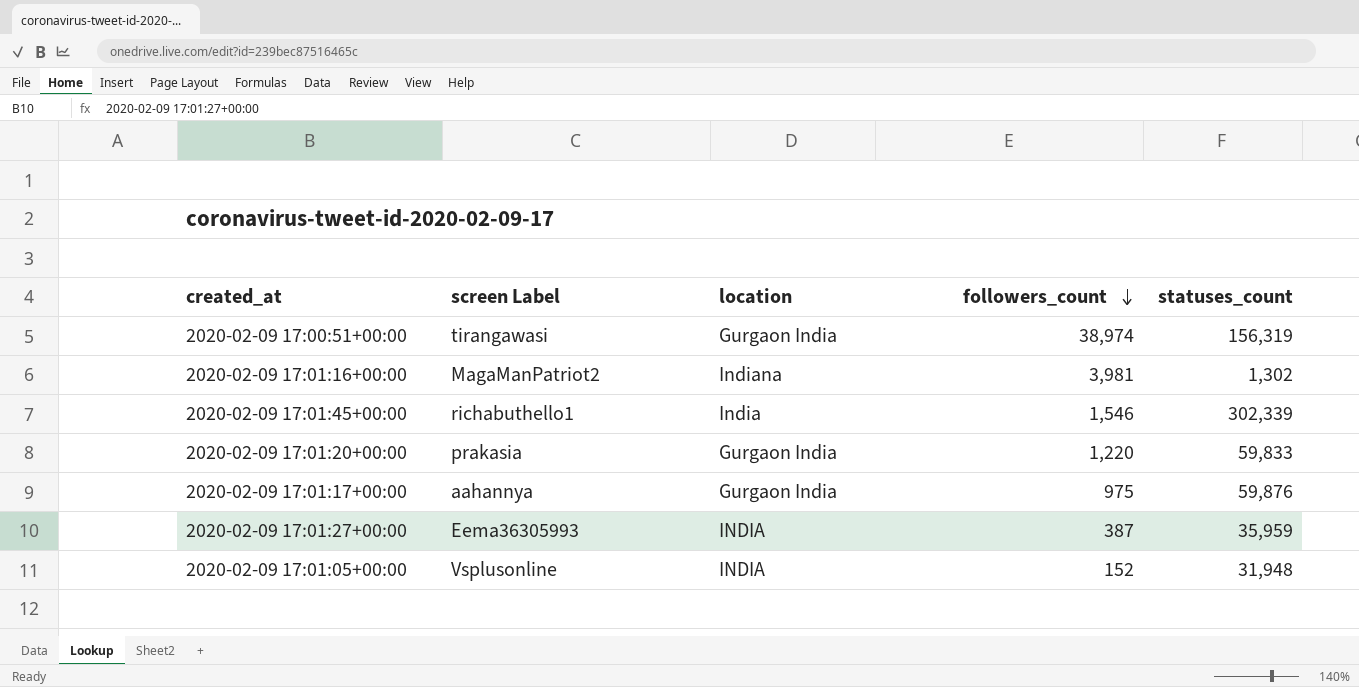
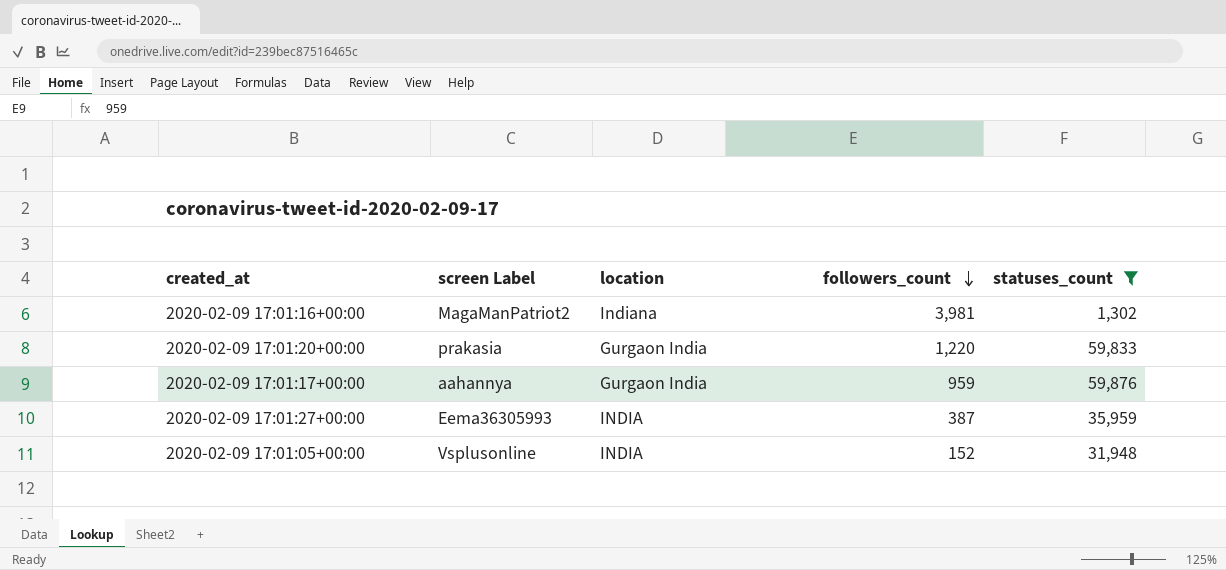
filter: none -> statuses_count <= 59,876
2020-02-09 17:01:17+00:00 | followers_count: 975 -> 959

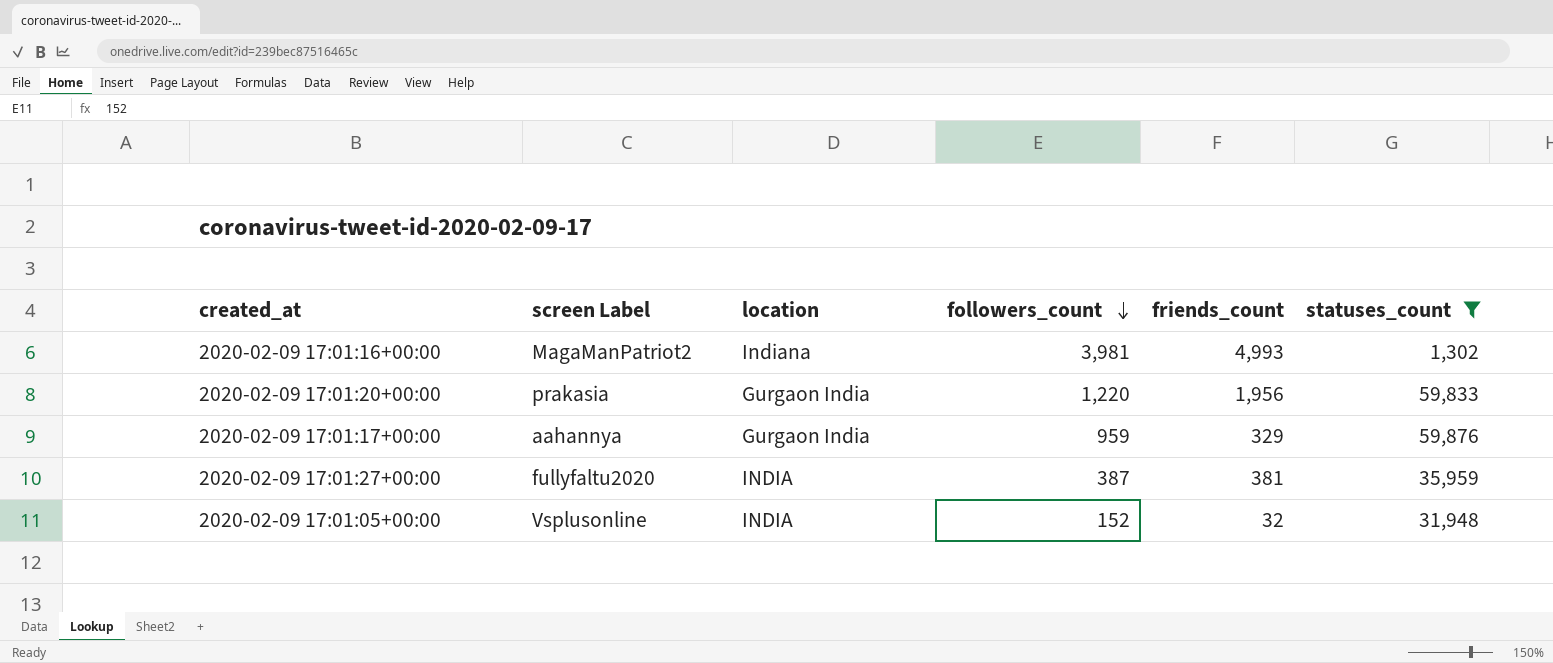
column friends_count | position: none -> 5
2020-02-09 17:01:27+00:00 | screen Label: Eema36305993 -> fullyfaltu2020

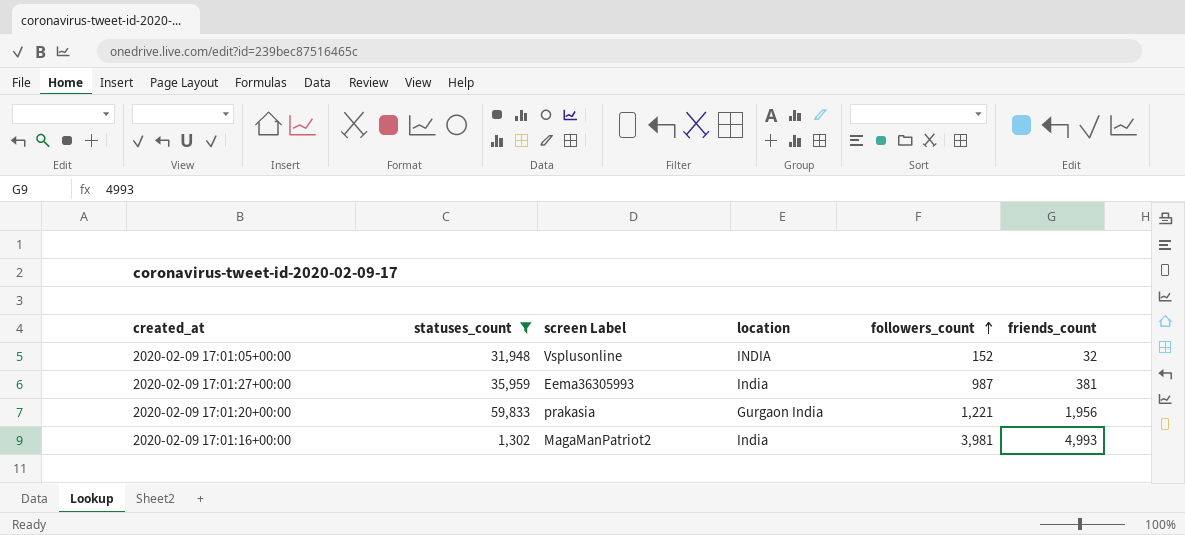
row order: followers_count descending -> followers_count ascending
column statuses_count | position: 6 -> 2
row 2020-02-09 17:01:17+00:00: aahannya | Gurgaon India | 959 | 329 | 59,876 -> none
2020-02-09 17:01:27+00:00 | screen Label: fullyfaltu2020 -> Eema36305993
2020-02-09 17:01:27+00:00 | location: INDIA -> India
2020-02-09 17:01:27+00:00 | followers_count: 387 -> 987
2020-02-09 17:01:20+00:00 | followers_count: 1,220 -> 1,221
2020-02-09 17:01:16+00:00 | location: Indiana -> India

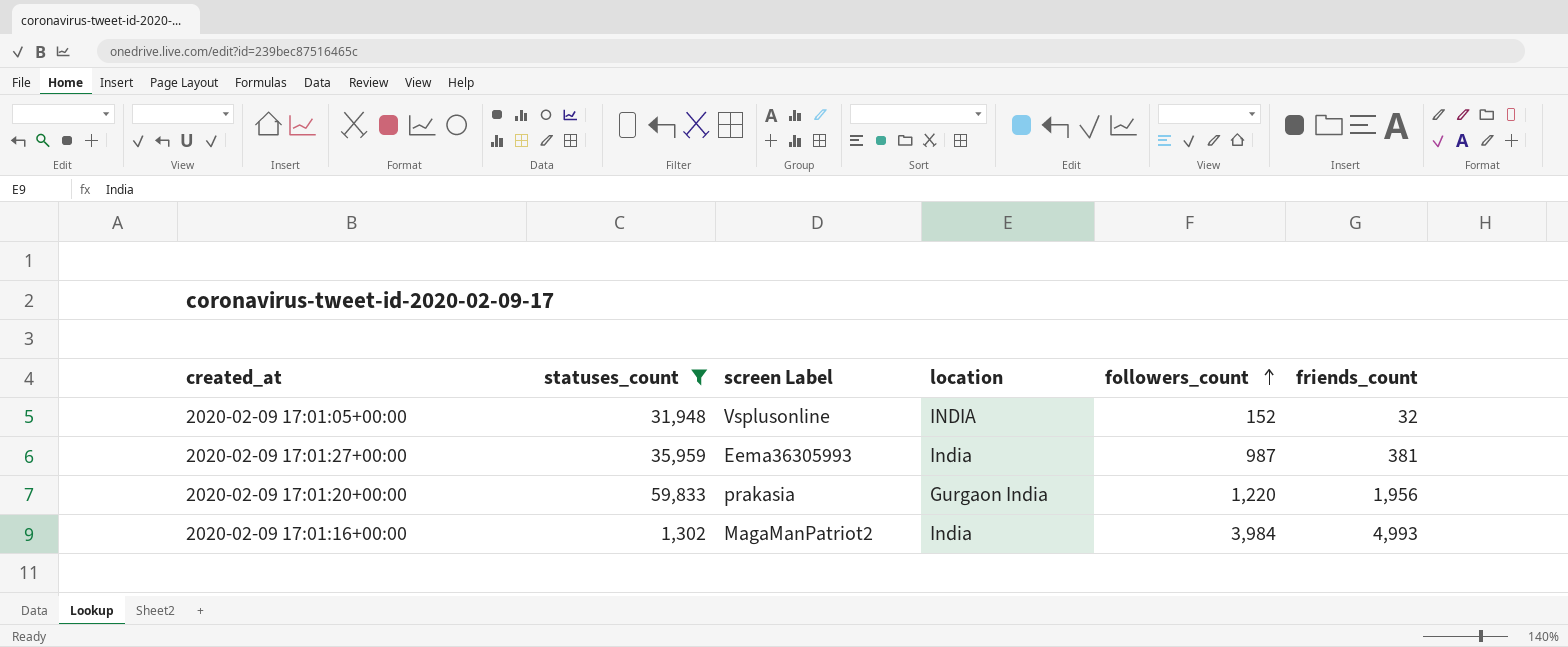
2020-02-09 17:01:20+00:00 | followers_count: 1,221 -> 1,220
2020-02-09 17:01:16+00:00 | followers_count: 3,981 -> 3,984

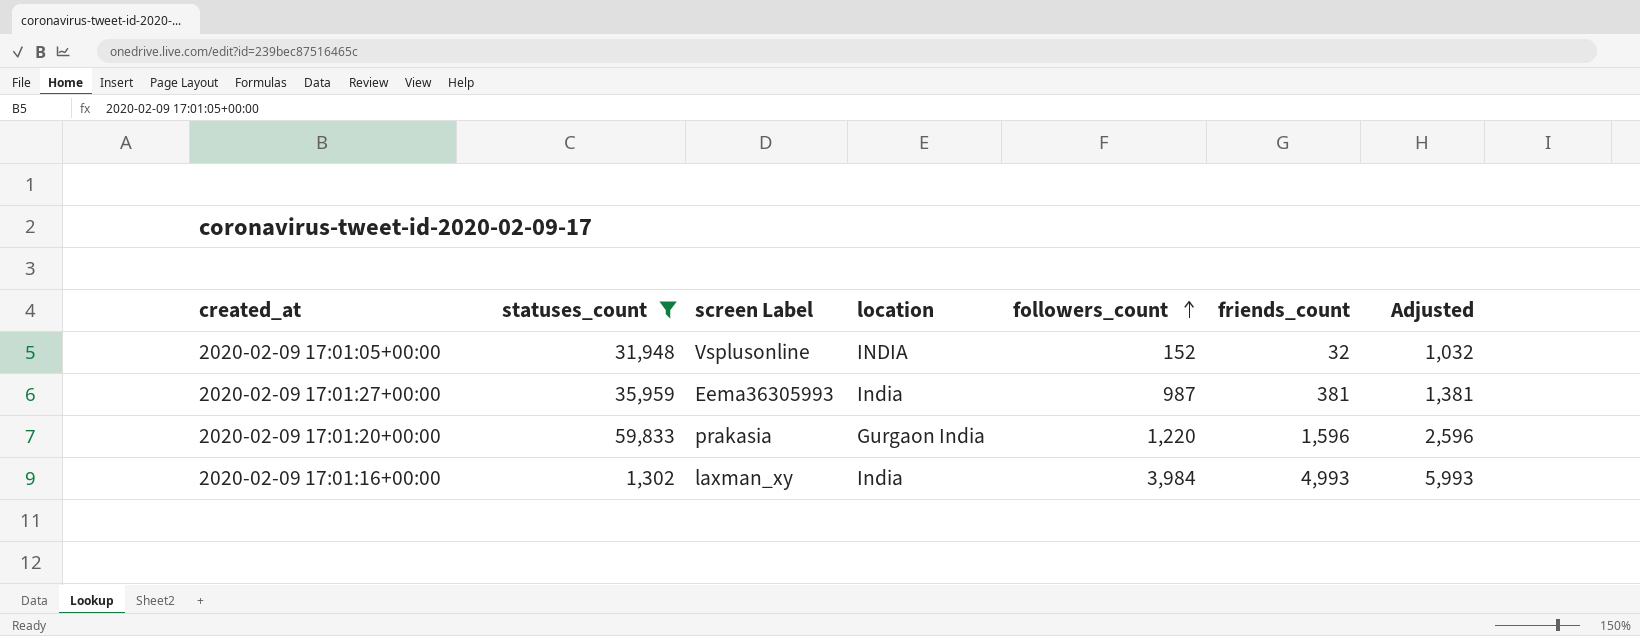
column Adjusted | formula: none -> [friends_count] + 1000
2020-02-09 17:01:20+00:00 | friends_count: 1,956 -> 1,596
2020-02-09 17:01:16+00:00 | screen Label: MagaManPatriot2 -> laxman_xy

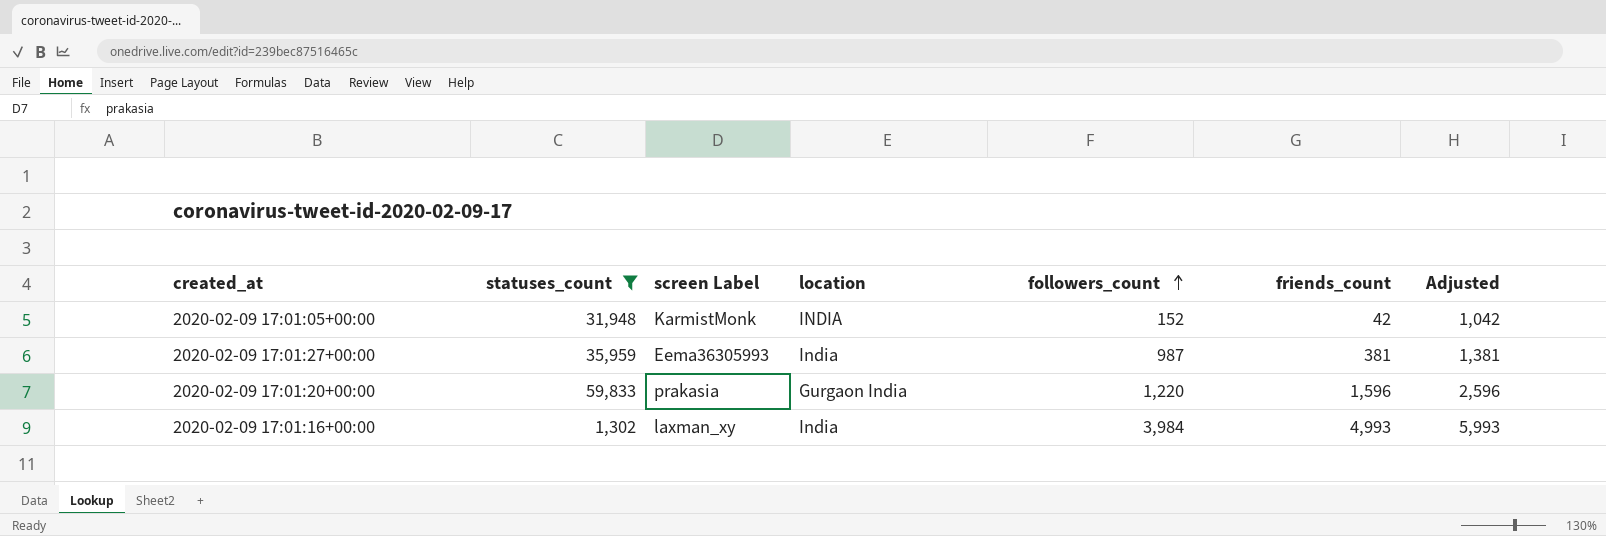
2020-02-09 17:01:05+00:00 | screen Label: Vsplusonline -> KarmistMonk
2020-02-09 17:01:05+00:00 | friends_count: 32 -> 42
2020-02-09 17:01:05+00:00 | Adjusted: 1,032 -> 1,042

